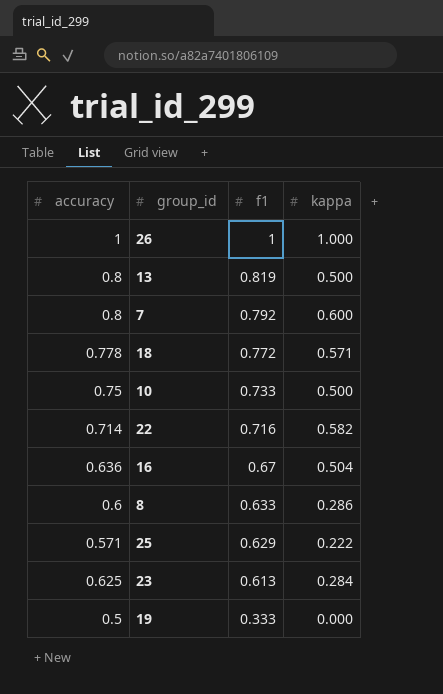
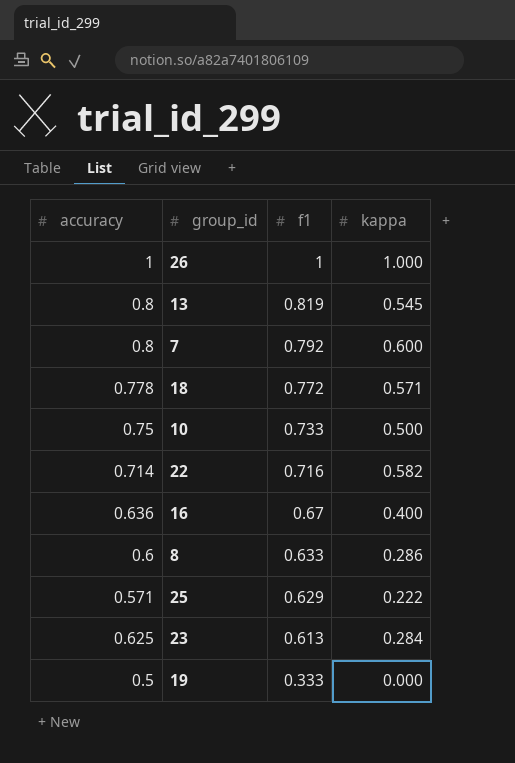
13 | kappa: 0.500 -> 0.545
16 | kappa: 0.504 -> 0.400

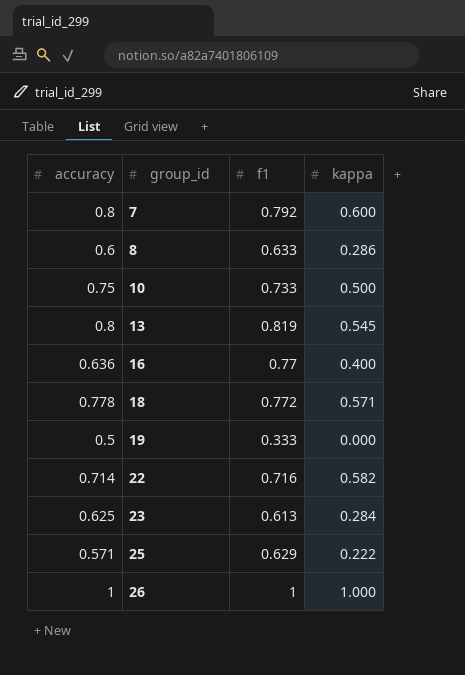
row order: f1 descending -> group_id ascending
16 | f1: 0.67 -> 0.77

